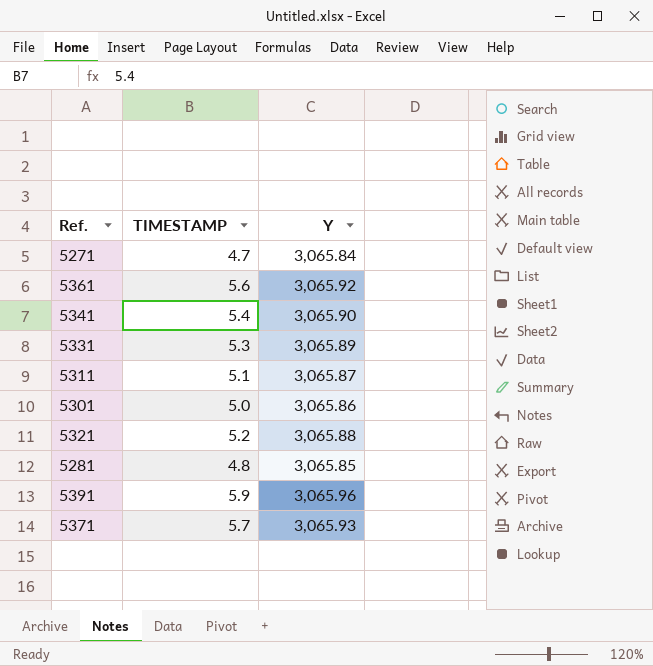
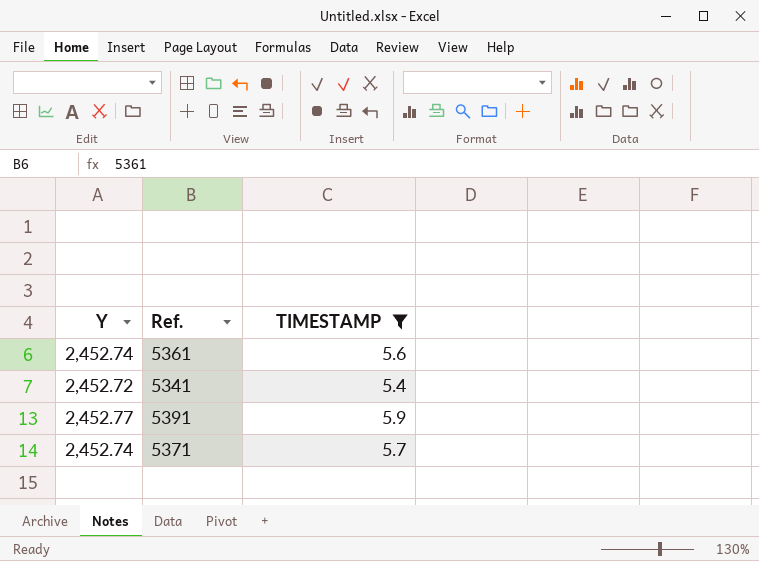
filter: none -> TIMESTAMP >= 5.4
column Y | position: 3 -> 1
5361 | Y: 3,065.92 -> 2,452.74
5341 | Y: 3,065.90 -> 2,452.72
5391 | Y: 3,065.96 -> 2,452.77
5371 | Y: 3,065.93 -> 2,452.74

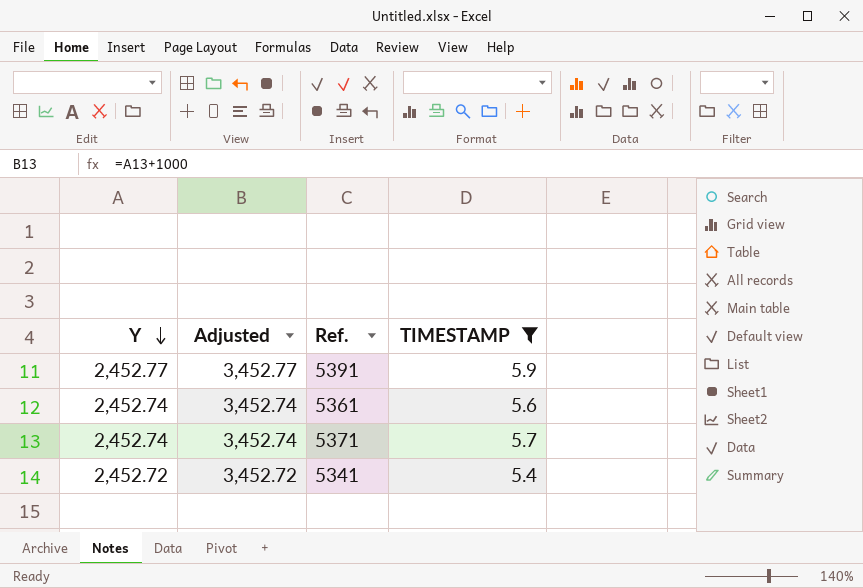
row order: none -> Y descending
column Adjusted | formula: none -> [Y] + 1000

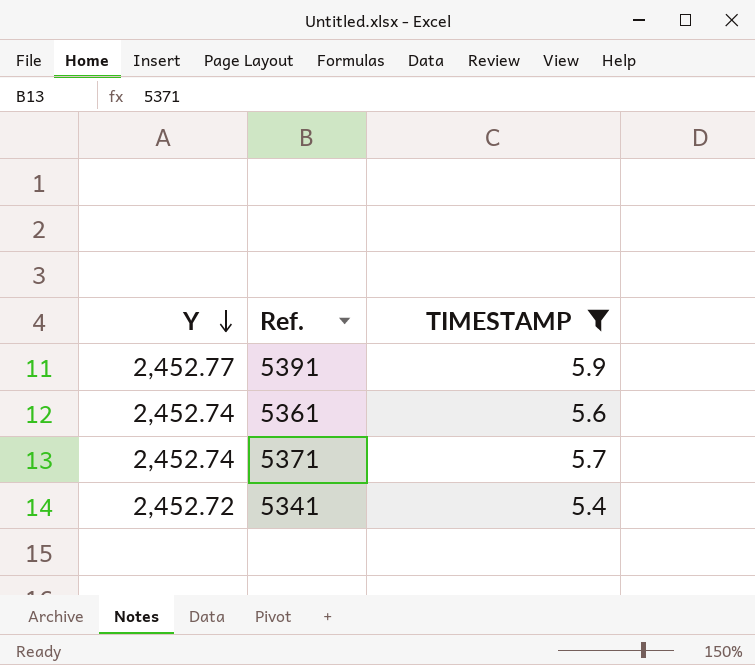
column Adjusted | formula: [Y] + 1000 -> none

